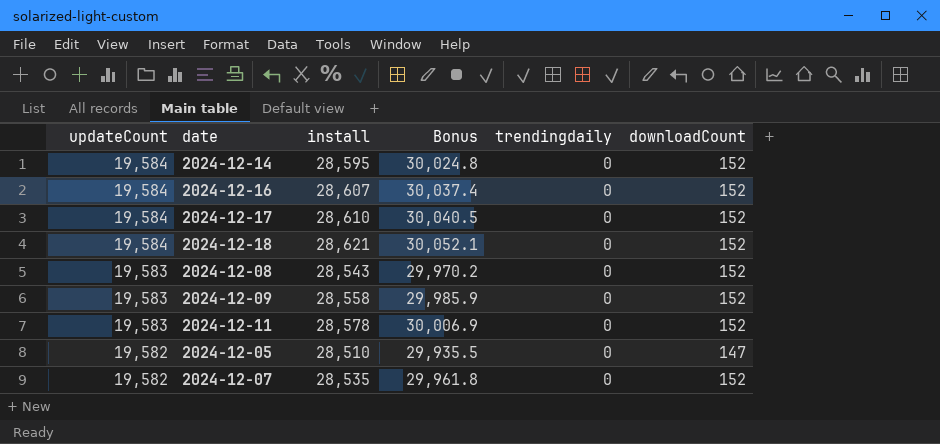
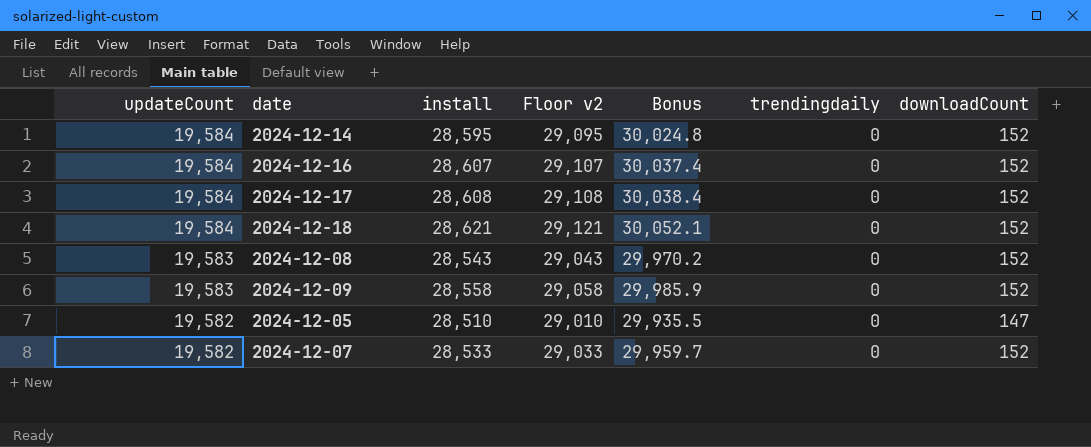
column Floor v2 | formula: none -> [install] + 500
row 2024-12-11: 19,583 | 28,578 | 30,006.9 | 0 | 152 -> none
2024-12-17 | install: 28,610 -> 28,608
2024-12-17 | Bonus: 30,040.5 -> 30,038.4
2024-12-07 | install: 28,535 -> 28,533
2024-12-07 | Bonus: 29,961.8 -> 29,959.7

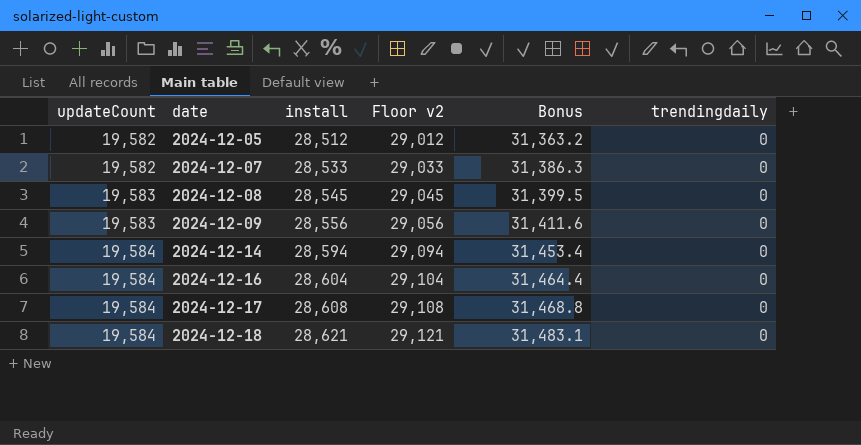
row order: updateCount descending -> updateCount ascending
column downloadCount | position: 7 -> none
column Bonus | formula: [install] * 1.05 -> [install] * 1.1
2024-12-05 | install: 28,510 -> 28,512
2024-12-05 | Floor v2: 29,010 -> 29,012
2024-12-08 | install: 28,543 -> 28,545
2024-12-08 | Floor v2: 29,043 -> 29,045
2024-12-09 | install: 28,558 -> 28,556
2024-12-09 | Floor v2: 29,058 -> 29,056
2024-12-14 | install: 28,595 -> 28,594
2024-12-14 | Floor v2: 29,095 -> 29,094
2024-12-16 | install: 28,607 -> 28,604
2024-12-16 | Floor v2: 29,107 -> 29,104

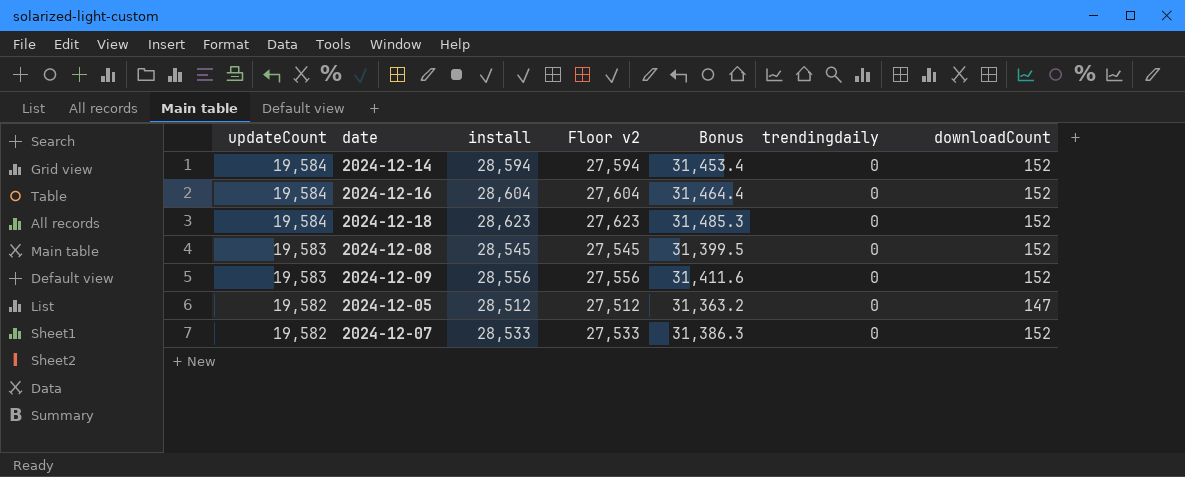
row order: updateCount ascending -> updateCount descending
column Floor v2 | formula: [install] + 500 -> [install] - 1000
column downloadCount | position: none -> 7
row 2024-12-17: 19,584 | 28,608 | 29,108 | 31,468.8 | 0 -> none
2024-12-18 | install: 28,621 -> 28,623
2024-12-18 | Bonus: 31,483.1 -> 31,485.3

